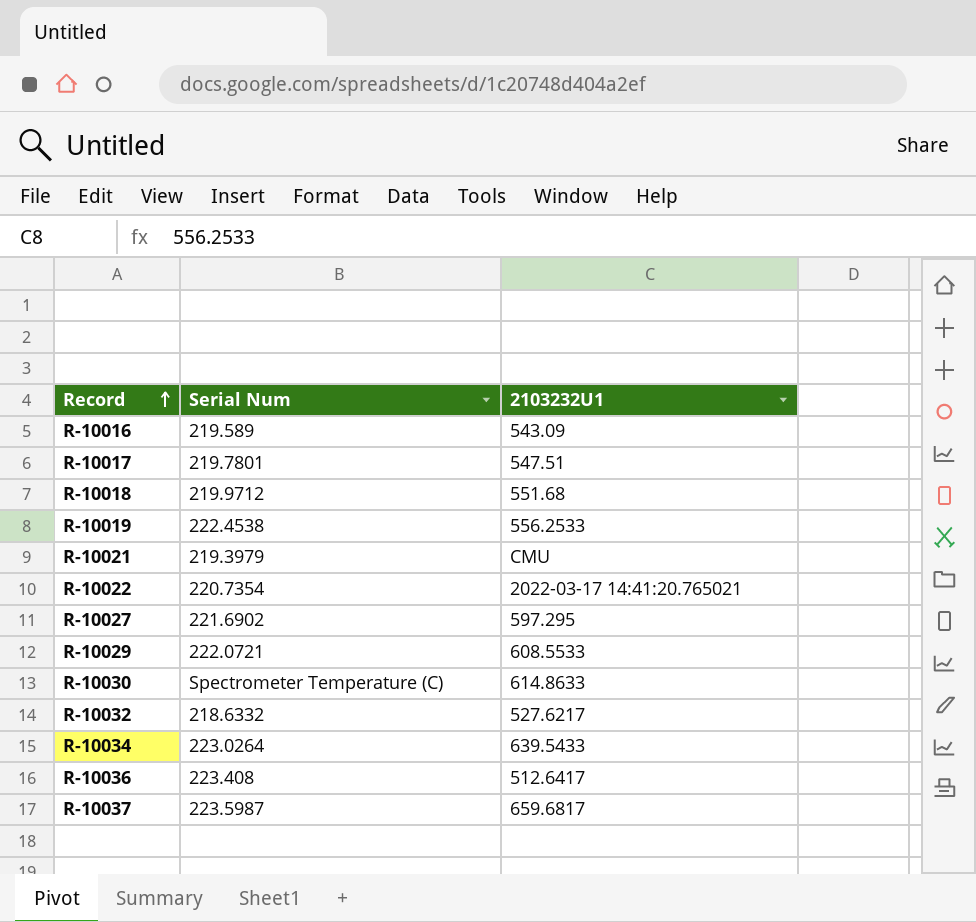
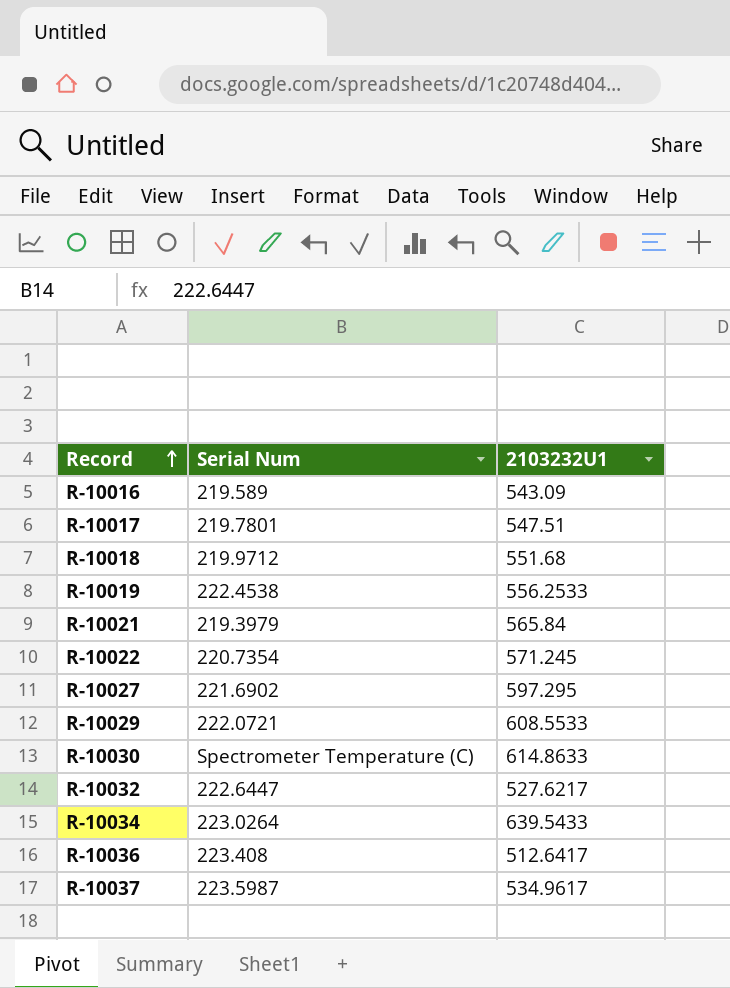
R-10021 | 2103232U1: CMU -> 565.84
R-10022 | 2103232U1: 2022-03-17 14:41:20.765021 -> 571.245
R-10032 | Serial Num: 218.6332 -> 222.6447
R-10037 | 2103232U1: 659.6817 -> 534.9617

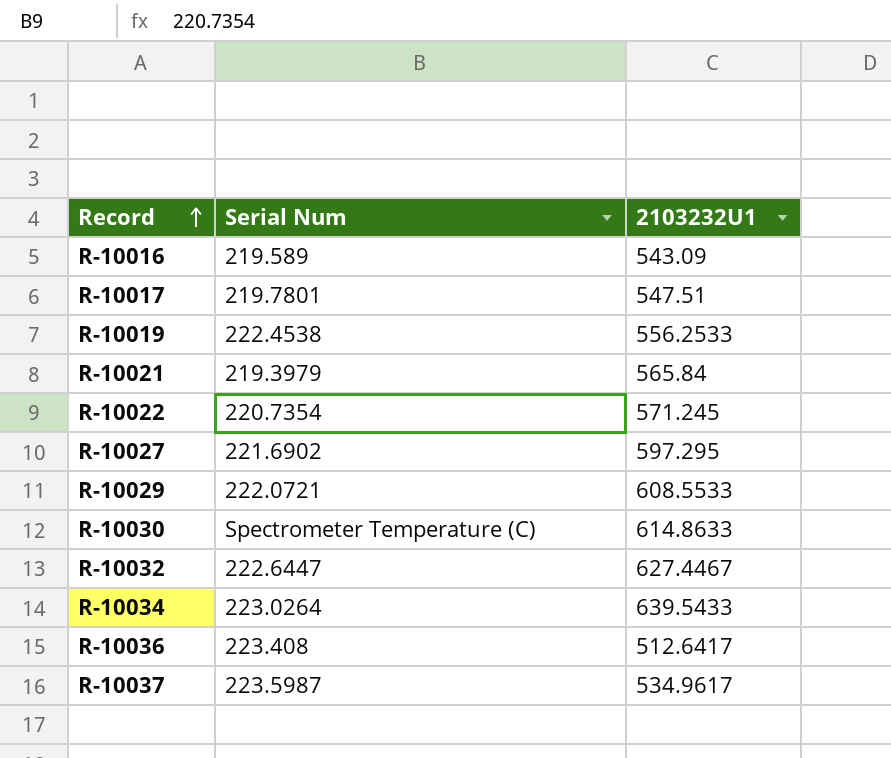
row R-10018: 219.9712 | 551.68 -> none
R-10032 | 2103232U1: 527.6217 -> 627.4467

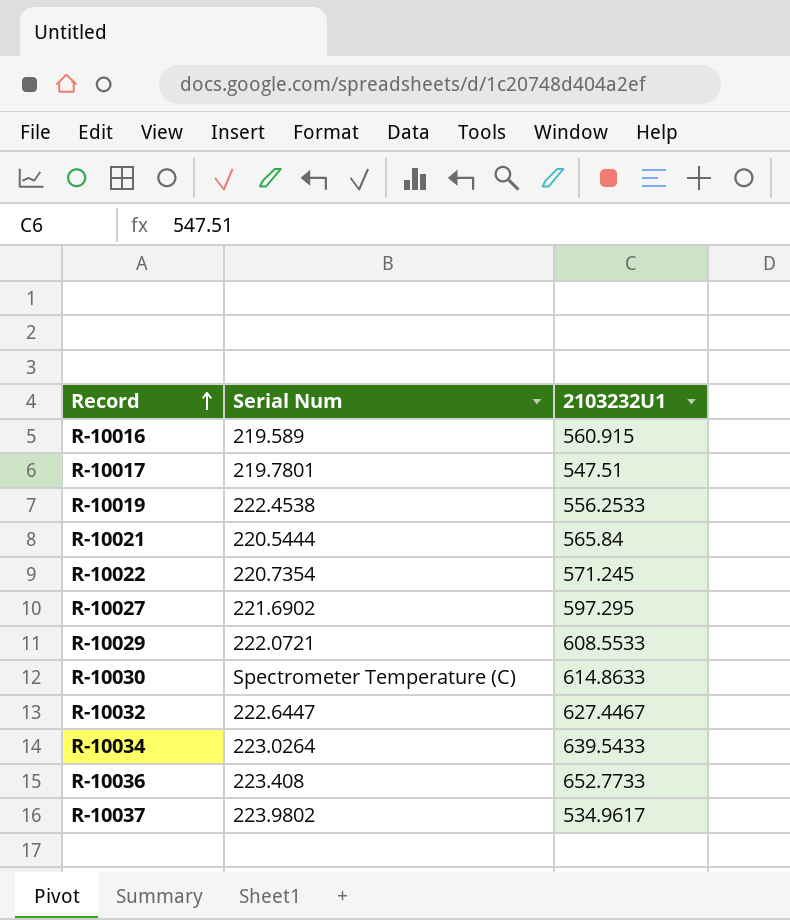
R-10016 | 2103232U1: 543.09 -> 560.915
R-10021 | Serial Num: 219.3979 -> 220.5444
R-10036 | 2103232U1: 512.6417 -> 652.7733
R-10037 | Serial Num: 223.5987 -> 223.9802

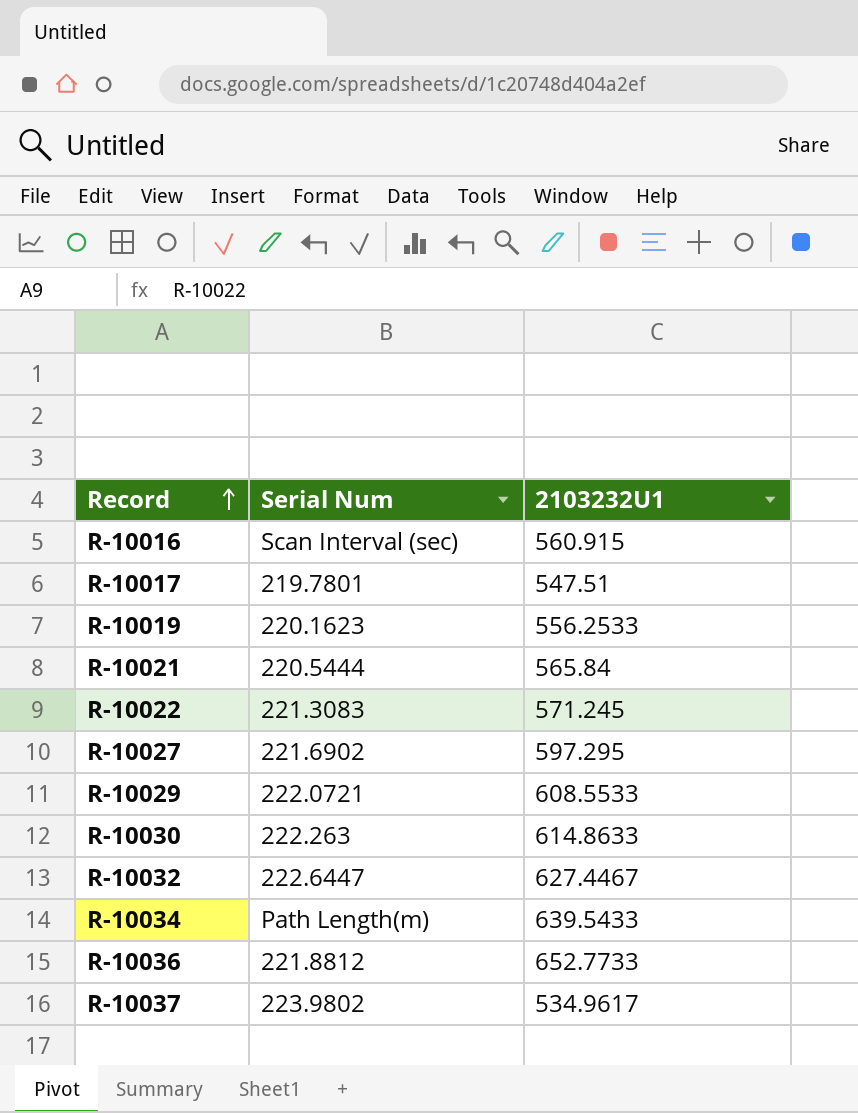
R-10016 | Serial Num: 219.589 -> Scan Interval (sec)
R-10019 | Serial Num: 222.4538 -> 220.1623
R-10022 | Serial Num: 220.7354 -> 221.3083
R-10030 | Serial Num: Spectrometer Temperature (C) -> 222.263
R-10034 | Serial Num: 223.0264 -> Path Length(m)
R-10036 | Serial Num: 223.408 -> 221.8812

